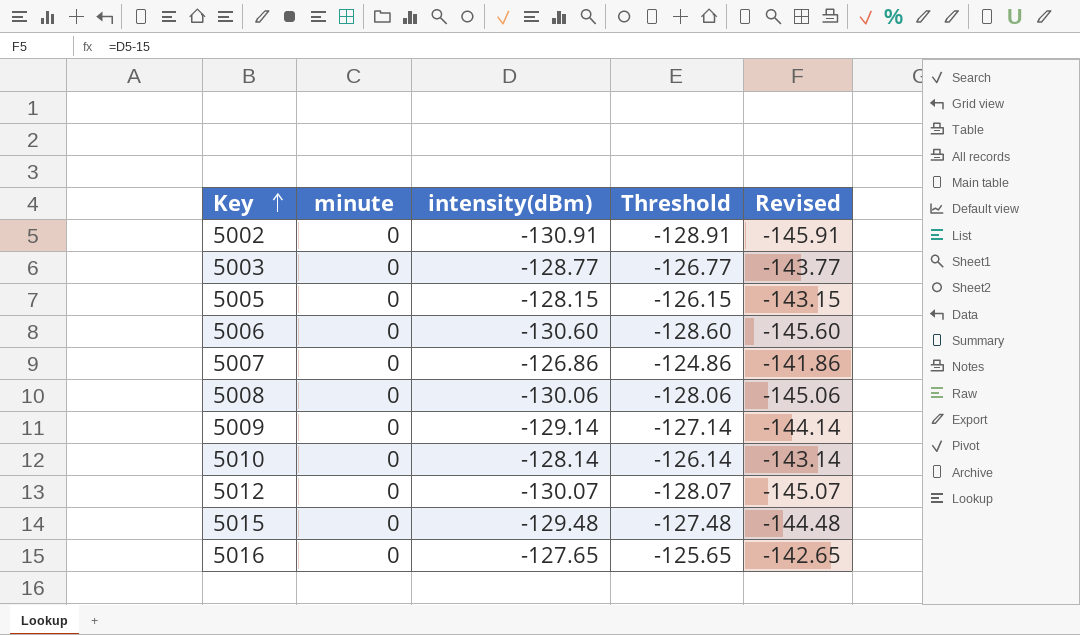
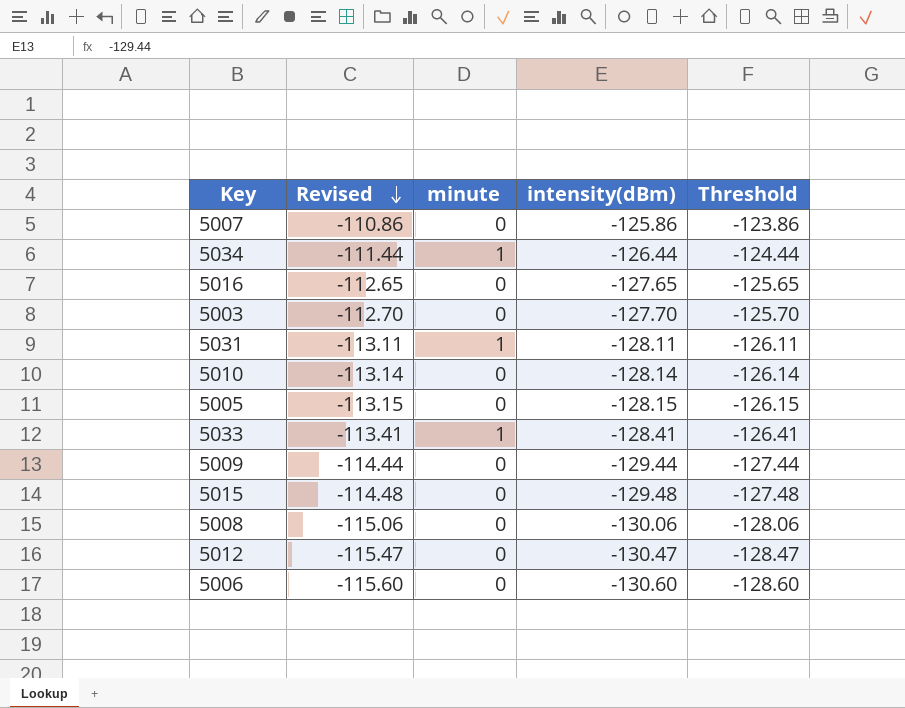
row order: Key ascending -> Revised descending
column Revised | formula: [intensity(dBm)] - 15 -> [intensity(dBm)] + 15
column Revised | position: 5 -> 2
row 5002: 0 | -130.91 | -128.91 | -145.91 -> none
5007 | intensity(dBm): -126.86 -> -125.86
5007 | Threshold: -124.86 -> -123.86
row 5034: none -> -111.44 | 1 | -126.44 | -124.44
5003 | intensity(dBm): -128.77 -> -127.70
5003 | Threshold: -126.77 -> -125.70
row 5031: none -> -113.11 | 1 | -128.11 | -126.11
row 5033: none -> -113.41 | 1 | -128.41 | -126.41
5009 | intensity(dBm): -129.14 -> -129.44
5009 | Threshold: -127.14 -> -127.44
5012 | intensity(dBm): -130.07 -> -130.47
5012 | Threshold: -128.07 -> -128.47

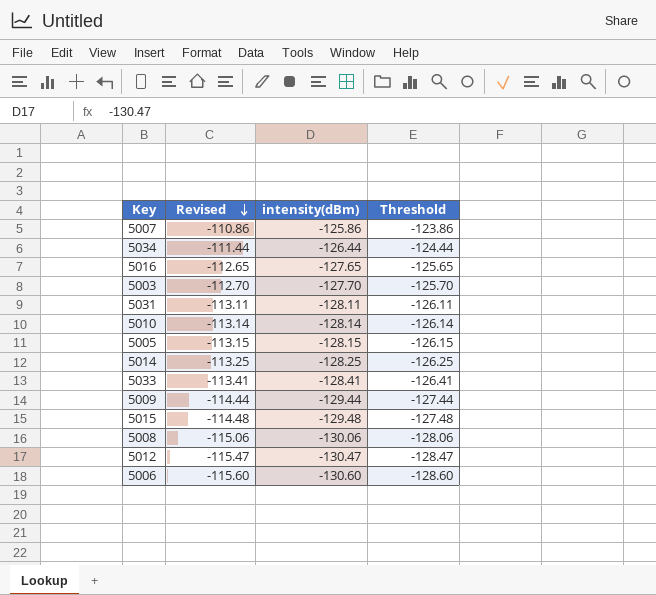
column minute | position: 3 -> none
row 5014: none -> -113.25 | -128.25 | -126.25

